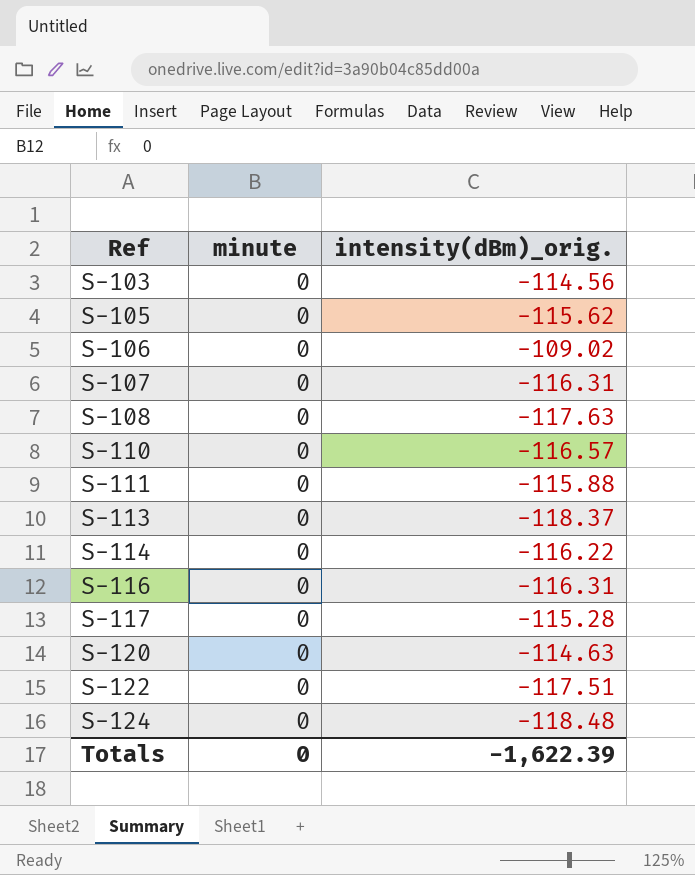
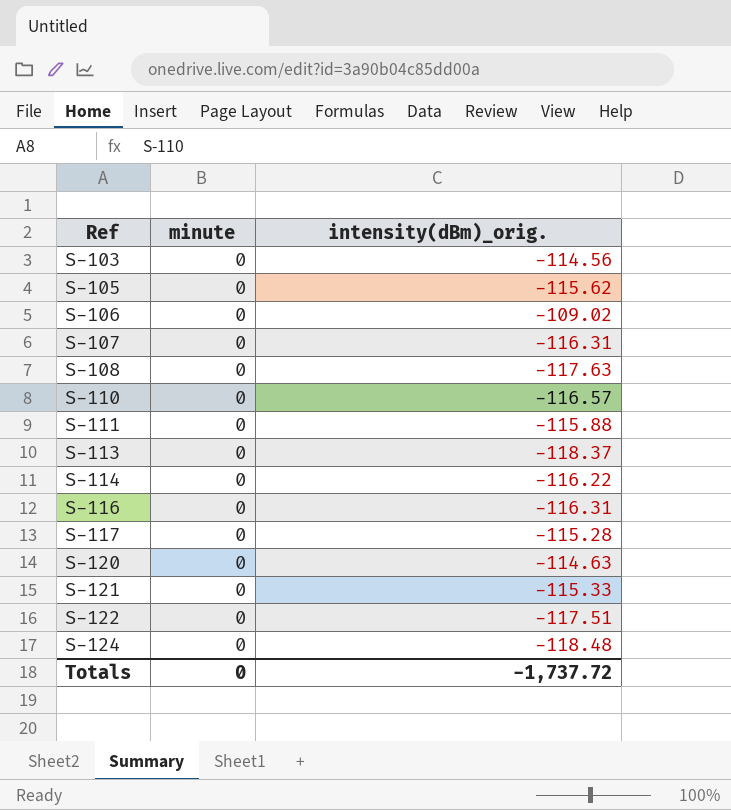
row S-121: none -> 0 | -115.33
Totals | intensity(dBm)_orig.: -1,622.39 -> -1,737.72

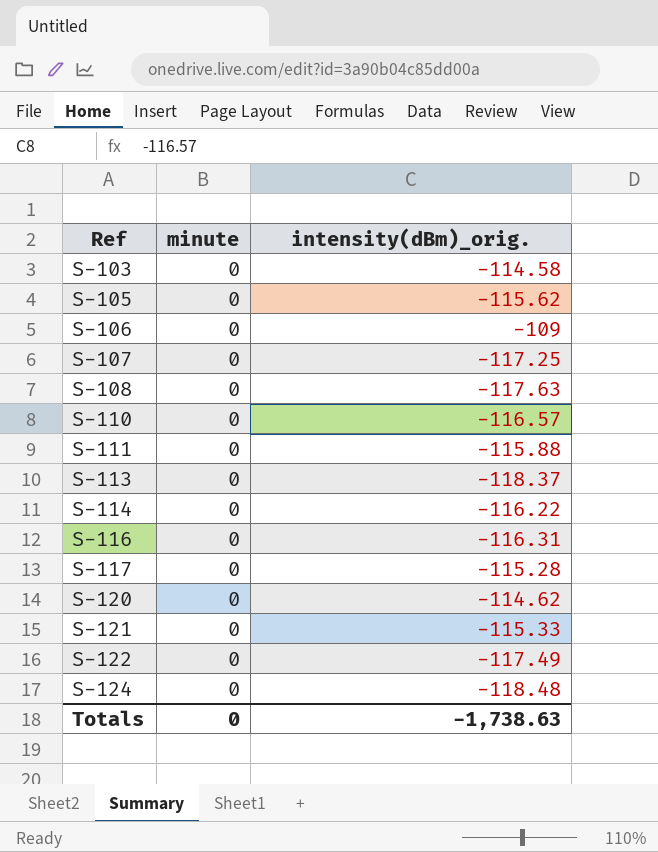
S-103 | intensity(dBm)_orig.: -114.56 -> -114.58
S-106 | intensity(dBm)_orig.: -109.02 -> -109
S-107 | intensity(dBm)_orig.: -116.31 -> -117.25
S-120 | intensity(dBm)_orig.: -114.63 -> -114.62
S-122 | intensity(dBm)_orig.: -117.51 -> -117.49
Totals | intensity(dBm)_orig.: -1,737.72 -> -1,738.63

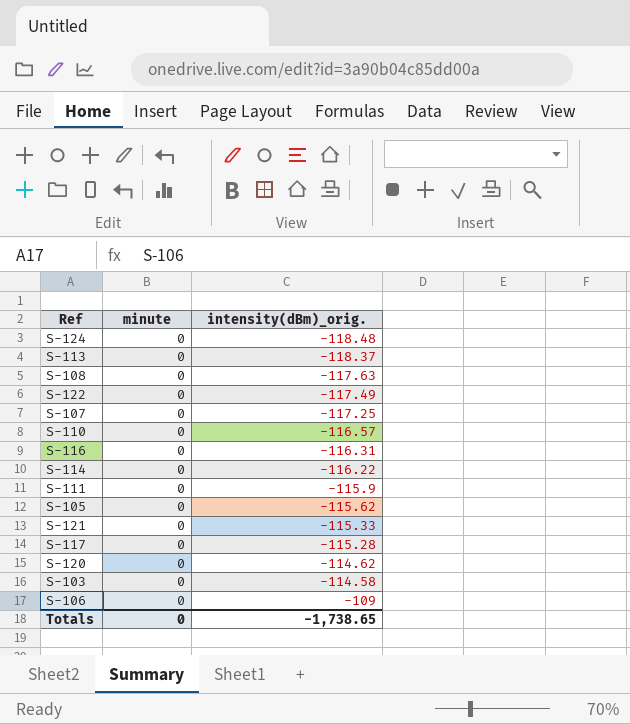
row order: Ref ascending -> intensity(dBm)_orig. ascending
S-111 | intensity(dBm)_orig.: -115.88 -> -115.9
Totals | intensity(dBm)_orig.: -1,738.63 -> -1,738.65

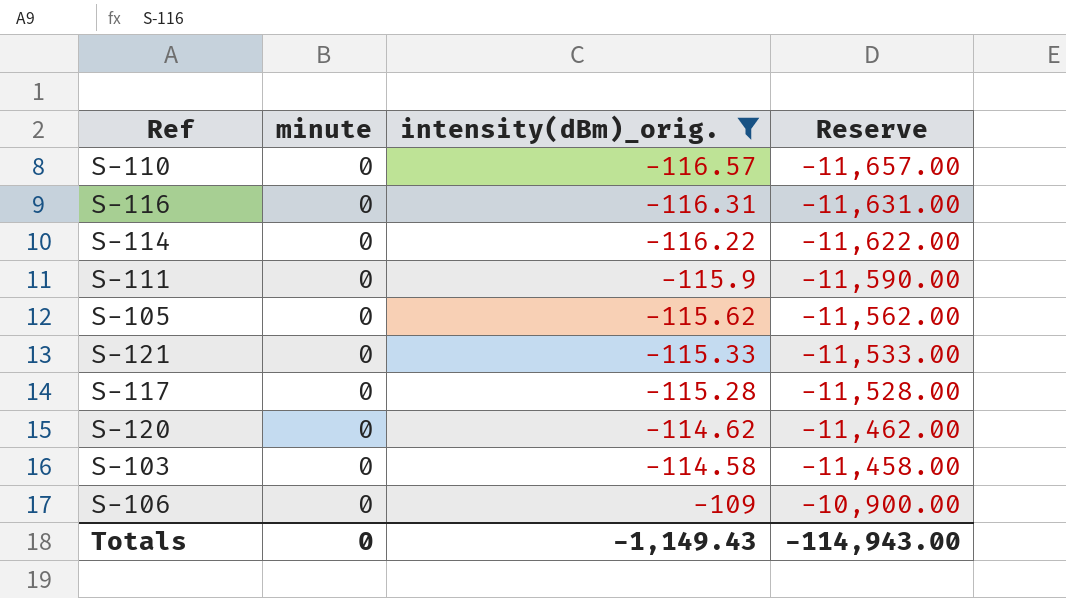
filter: none -> intensity(dBm)_orig. >= -116.57
column Reserve | formula: none -> [intensity(dBm)_orig.] * 100
Totals | intensity(dBm)_orig.: -1,738.65 -> -1,149.43

